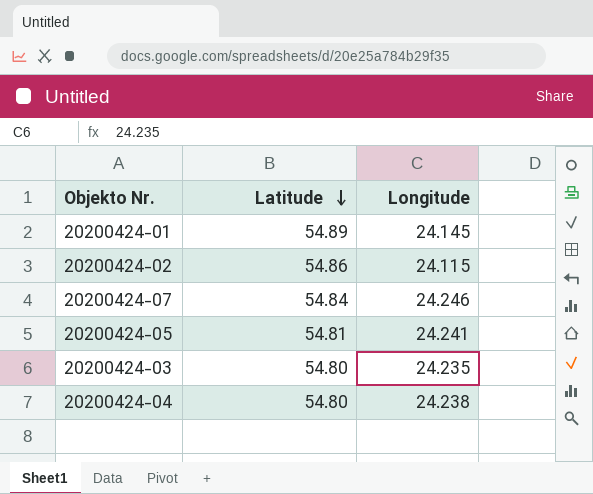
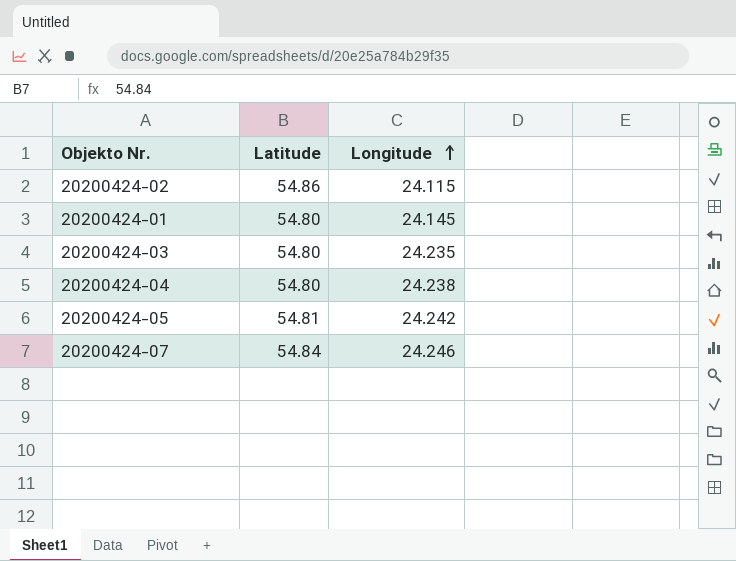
row order: Latitude descending -> Longitude ascending
20200424-01 | Latitude: 54.89 -> 54.80
20200424-05 | Longitude: 24.241 -> 24.242

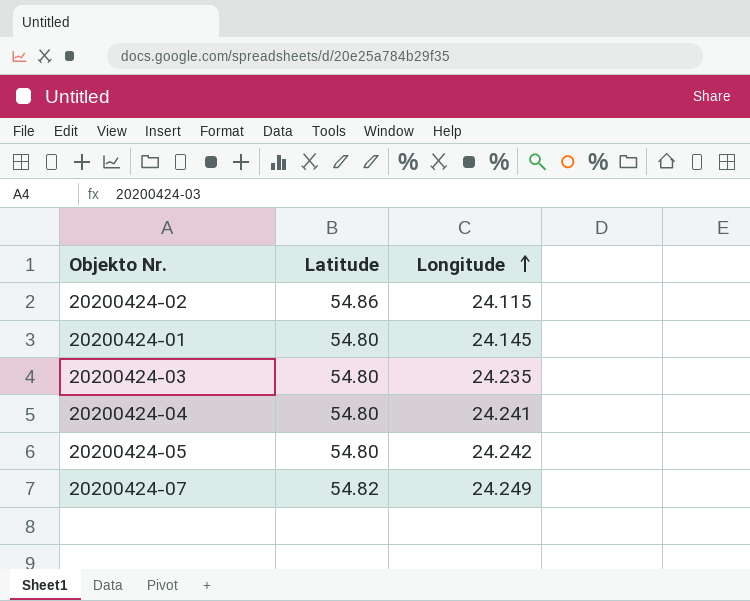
20200424-04 | Longitude: 24.238 -> 24.241
20200424-05 | Latitude: 54.81 -> 54.80
20200424-07 | Latitude: 54.84 -> 54.82
20200424-07 | Longitude: 24.246 -> 24.249

